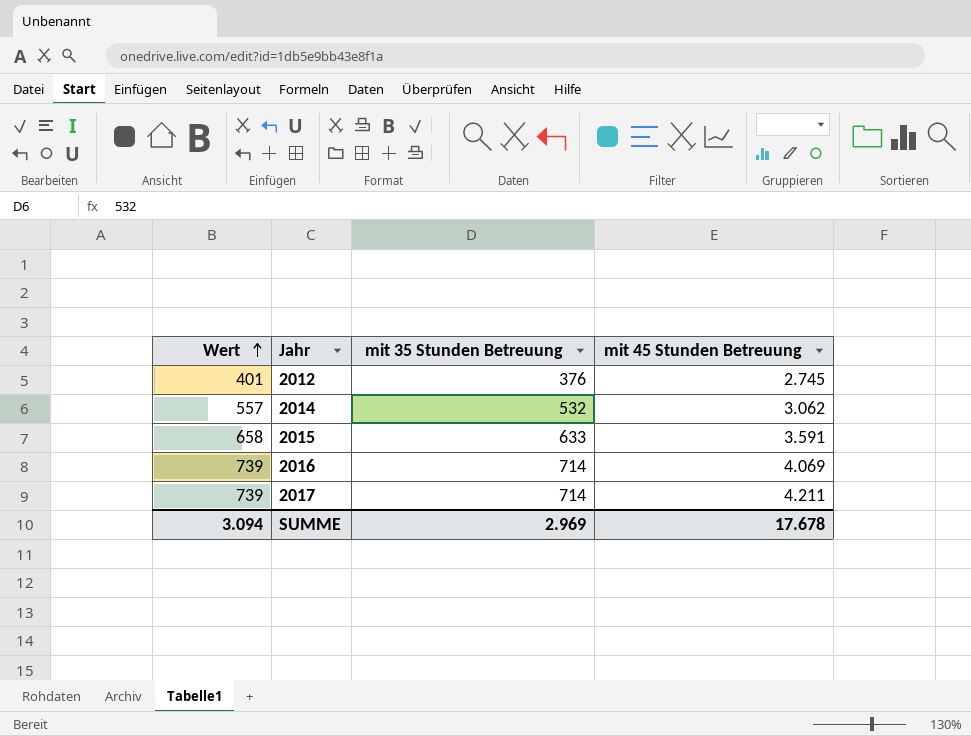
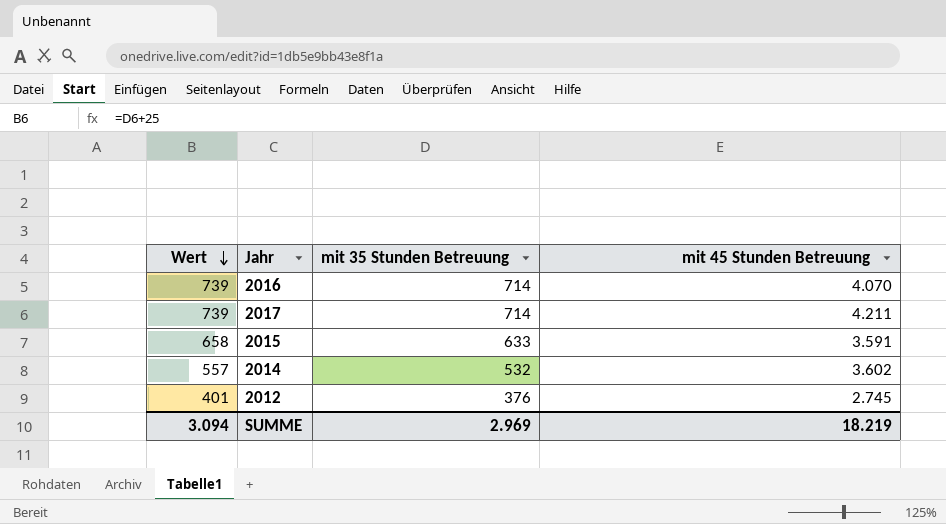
row order: Wert ascending -> Wert descending
2016 | mit 45 Stunden Betreuung: 4.069 -> 4.070
2014 | mit 45 Stunden Betreuung: 3.062 -> 3.602
SUMME | mit 45 Stunden Betreuung: 17.678 -> 18.219

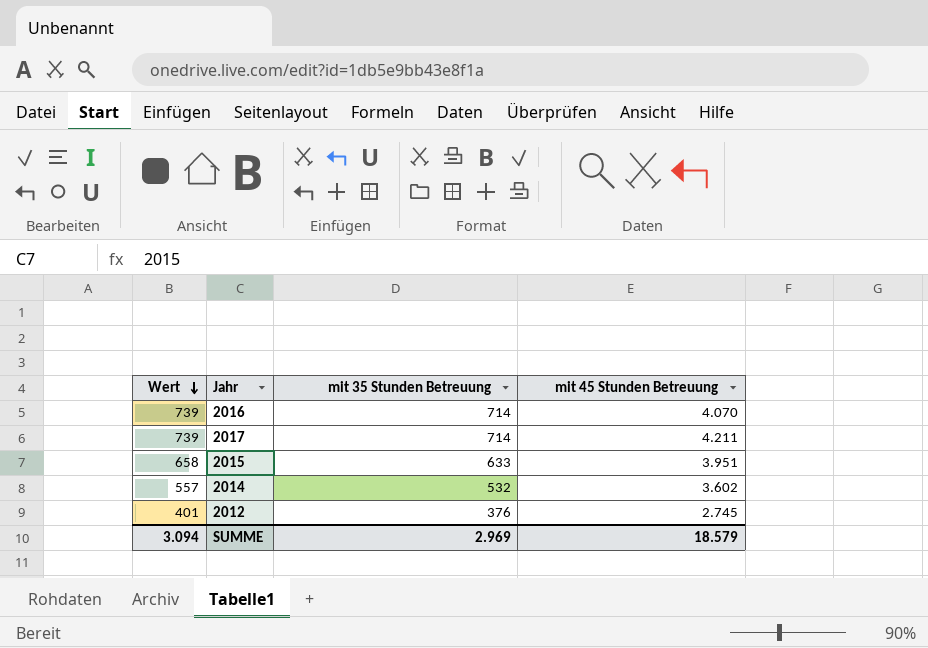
2015 | mit 45 Stunden Betreuung: 3.591 -> 3.951
SUMME | mit 45 Stunden Betreuung: 18.219 -> 18.579

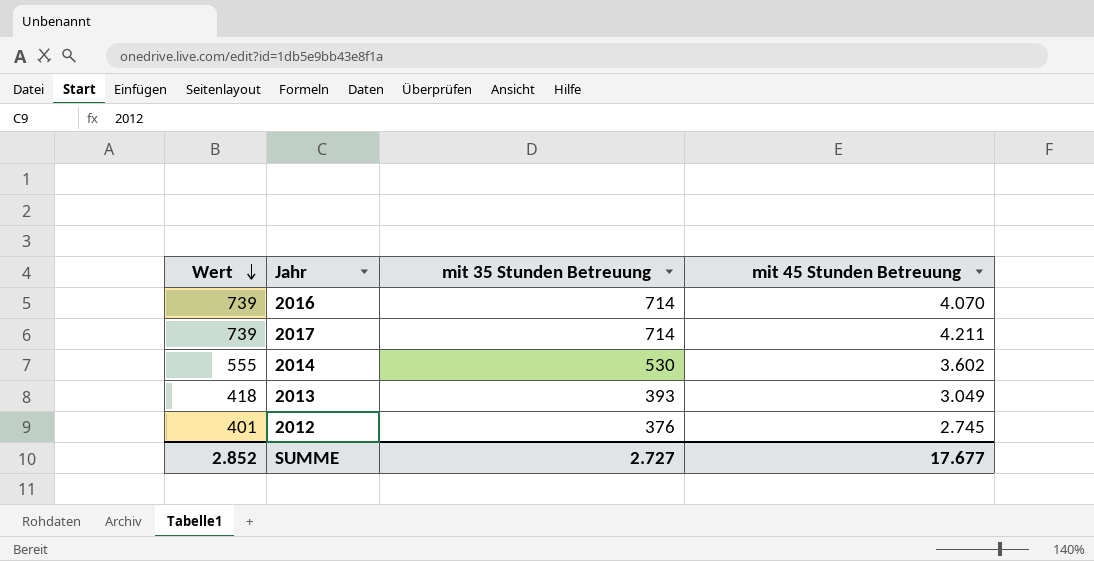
row 2015: 658 | 633 | 3.951 -> none
2014 | Wert: 557 -> 555
2014 | mit 35 Stunden Betreuung: 532 -> 530
row 2013: none -> 418 | 393 | 3.049
SUMME | Wert: 3.094 -> 2.852
SUMME | mit 35 Stunden Betreuung: 2.969 -> 2.727
SUMME | mit 45 Stunden Betreuung: 18.579 -> 17.677

